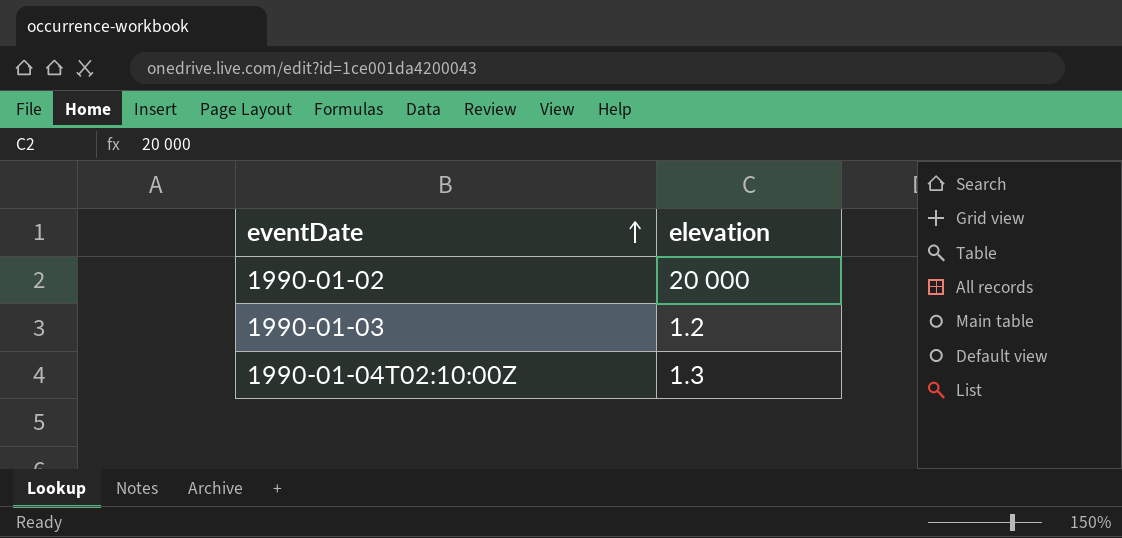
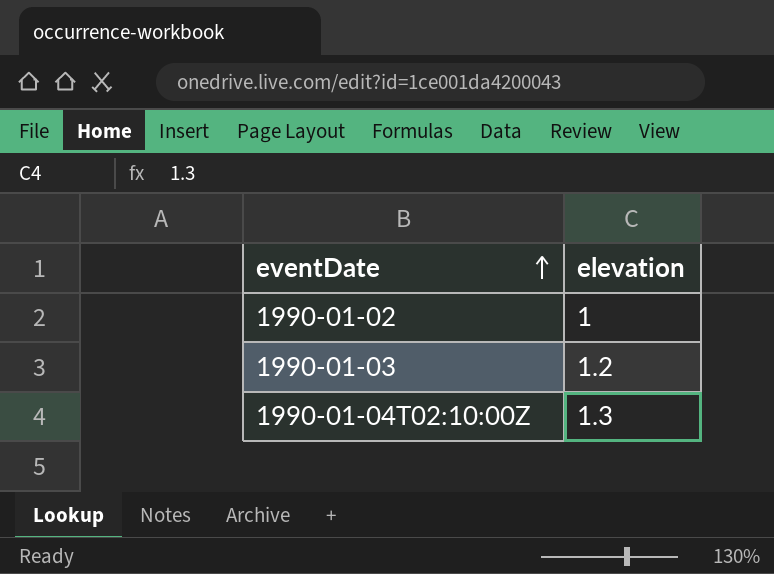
1990-01-02 | elevation: 20 000 -> 1

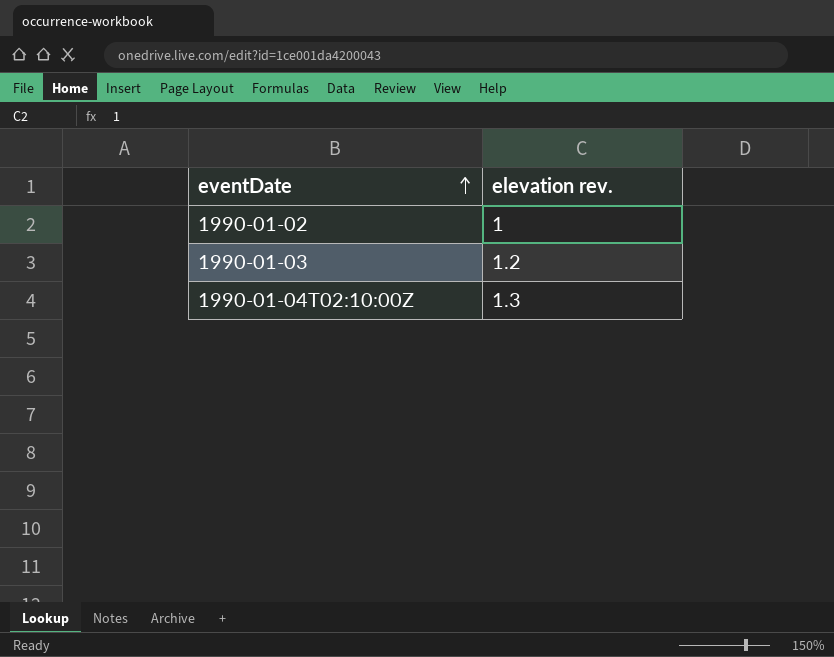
column name: elevation -> elevation rev.

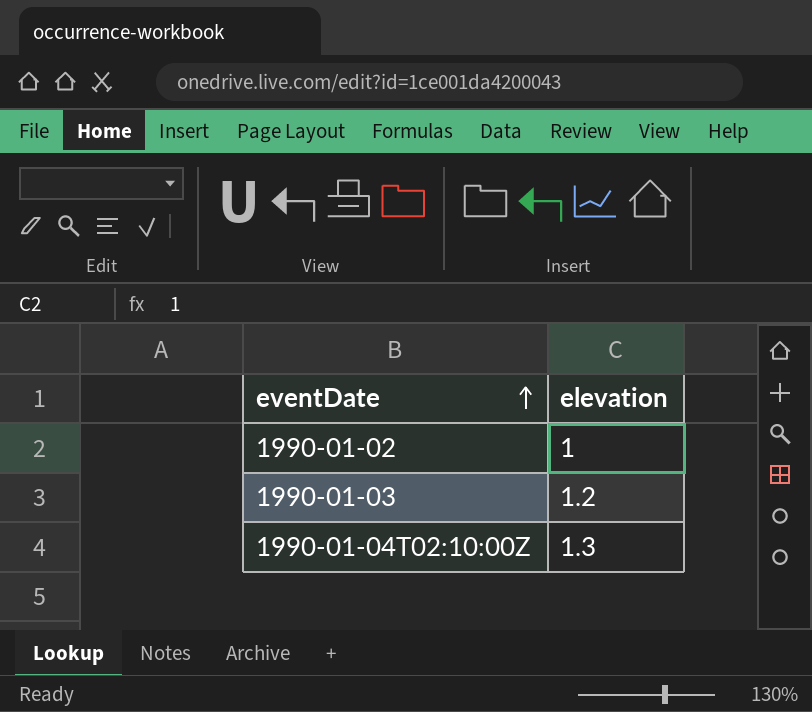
column name: elevation rev. -> elevation

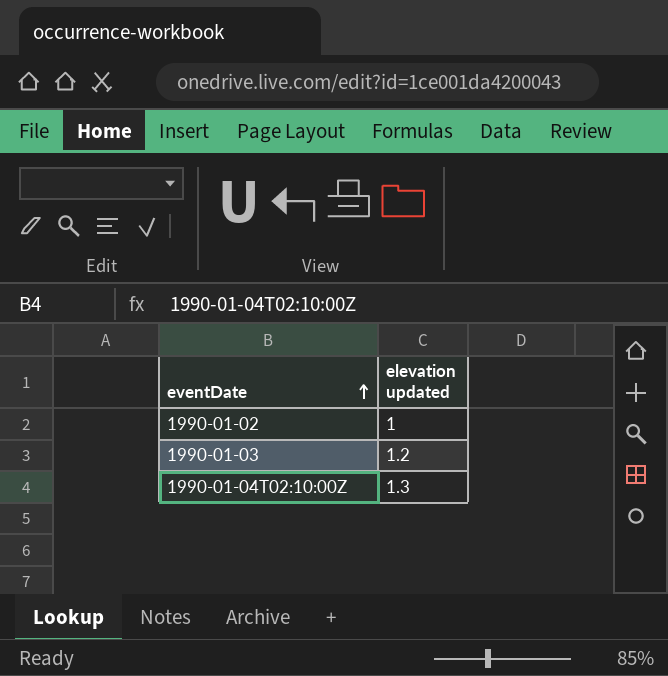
column name: elevation -> elevation updated

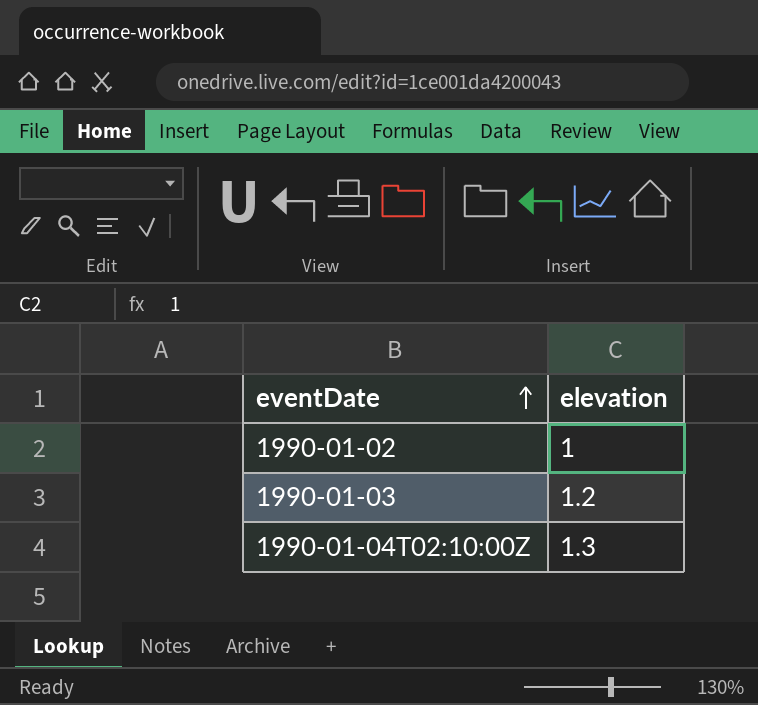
column name: elevation updated -> elevation

